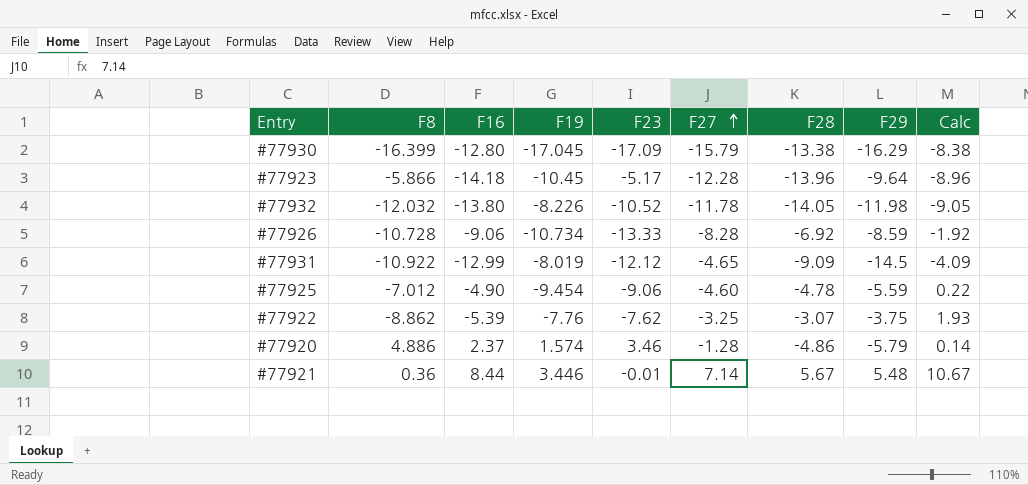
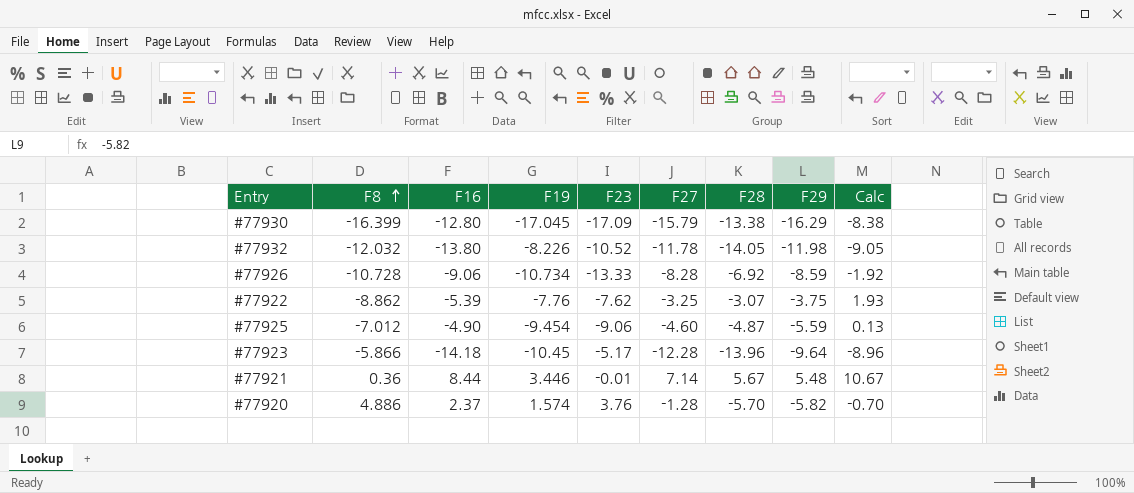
row order: F27 ascending -> F8 ascending
row #77931: -10.922 | -12.99 | -8.019 | -12.12 | -4.65 | -9.09 | -14.5 | -4.09 -> none
#77925 | F28: -4.78 -> -4.87
#77925 | Calc: 0.22 -> 0.13
#77920 | F23: 3.46 -> 3.76
#77920 | F28: -4.86 -> -5.70
#77920 | F29: -5.79 -> -5.82
#77920 | Calc: 0.14 -> -0.70

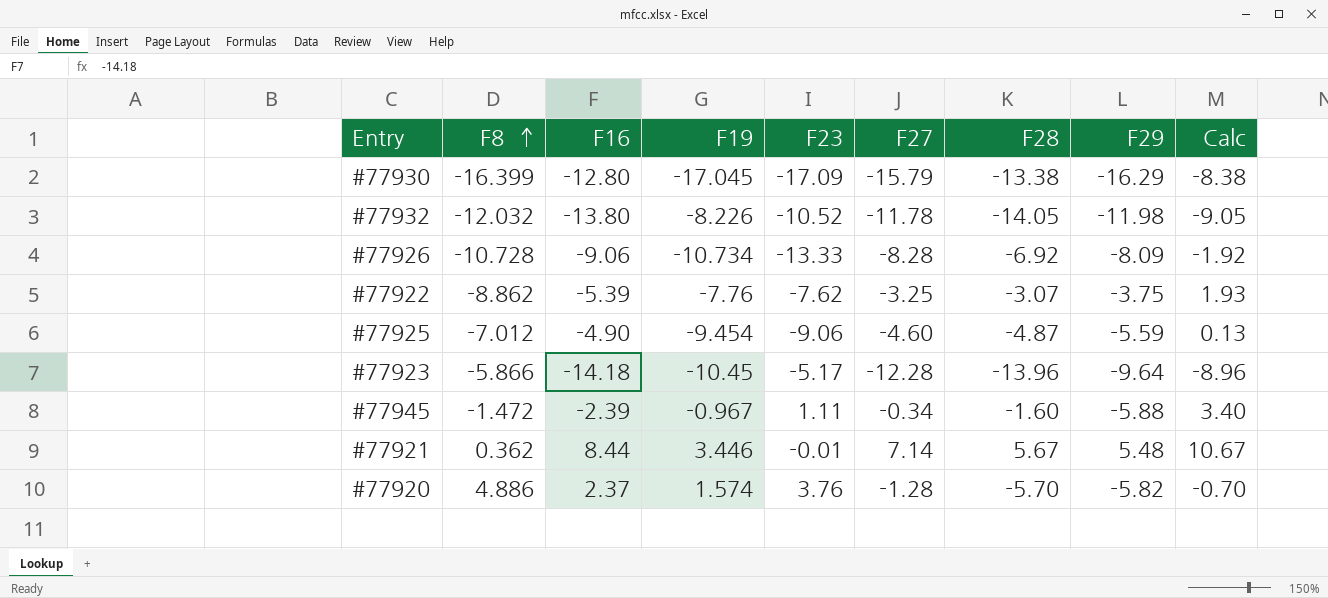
#77926 | F29: -8.59 -> -8.09
row #77945: none -> -1.472 | -2.39 | -0.967 | 1.11 | -0.34 | -1.60 | -5.88 | 3.40
#77921 | F8: 0.36 -> 0.362

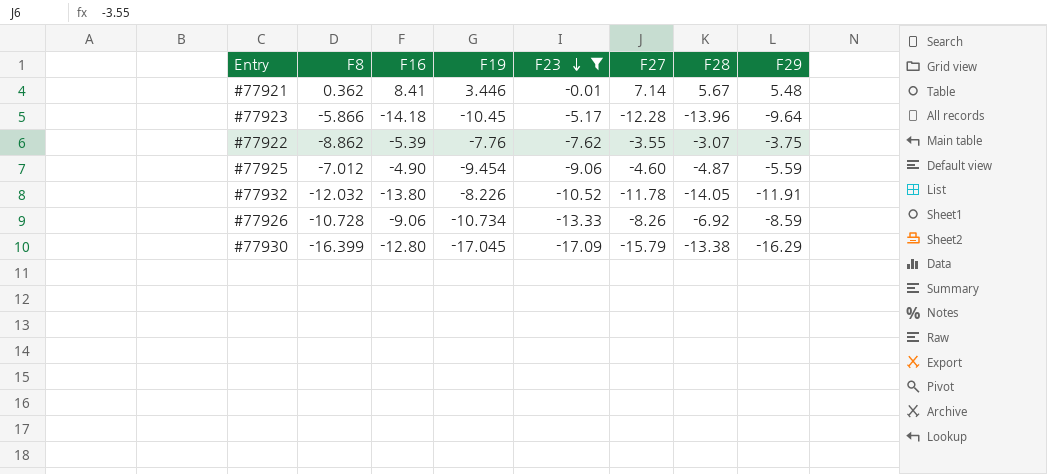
filter: none -> F23 <= -0.01
row order: F8 ascending -> F23 descending
column Calc | formula: [F28] + 5 -> none
#77921 | F16: 8.44 -> 8.41
#77922 | F27: -3.25 -> -3.55
#77932 | F29: -11.98 -> -11.91
#77926 | F27: -8.28 -> -8.26
#77926 | F29: -8.09 -> -8.59

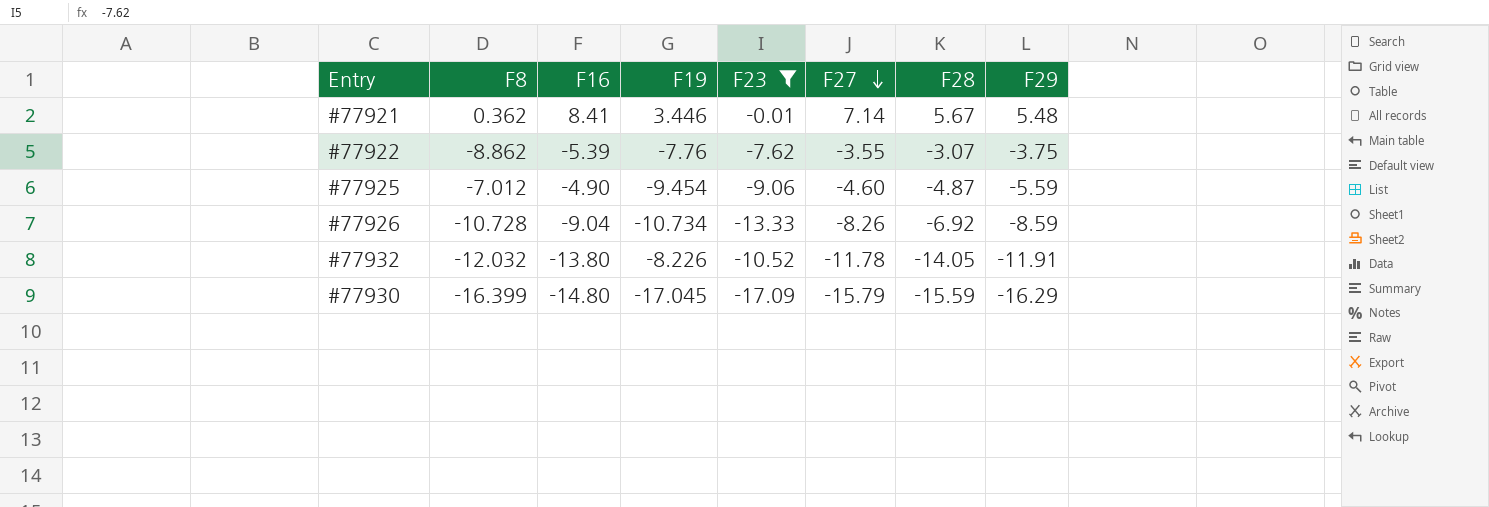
row order: F23 descending -> F27 descending
row #77923: -5.866 | -14.18 | -10.45 | -5.17 | -12.28 | -13.96 | -9.64 -> none
#77926 | F16: -9.06 -> -9.04
#77930 | F16: -12.80 -> -14.80
#77930 | F28: -13.38 -> -15.59

